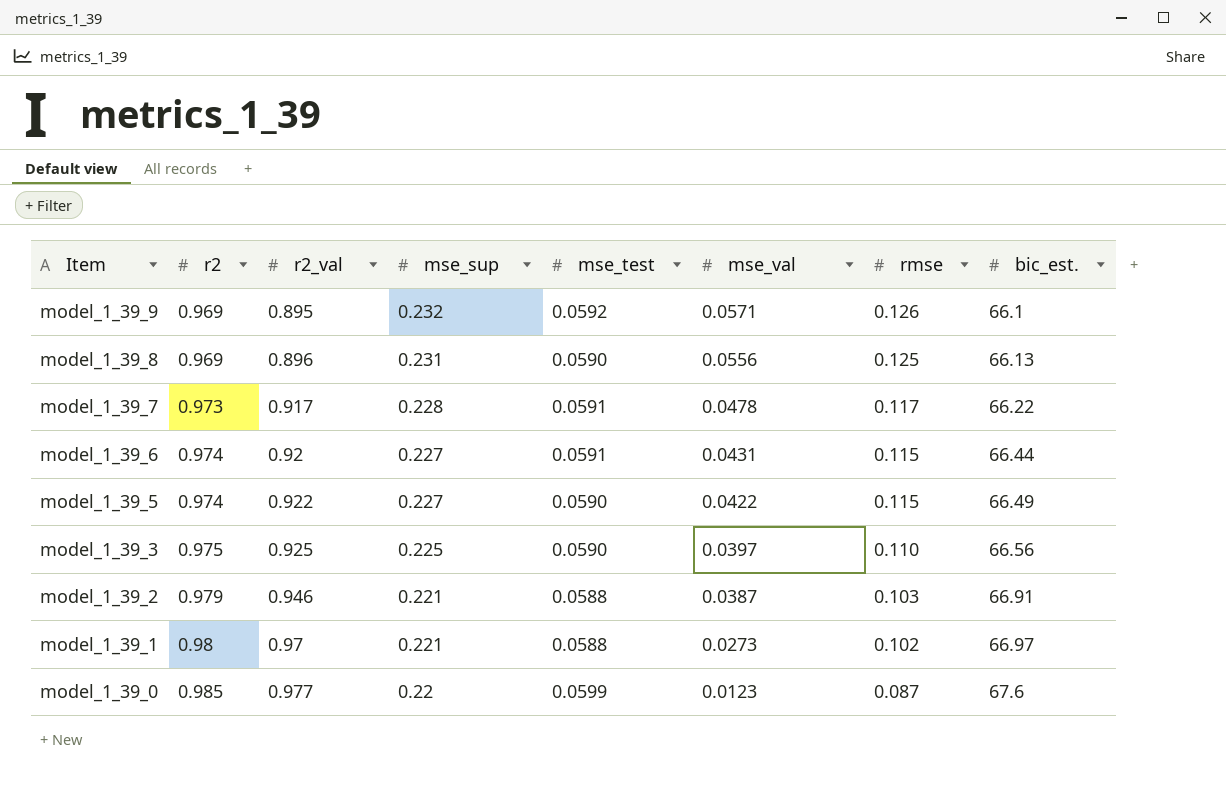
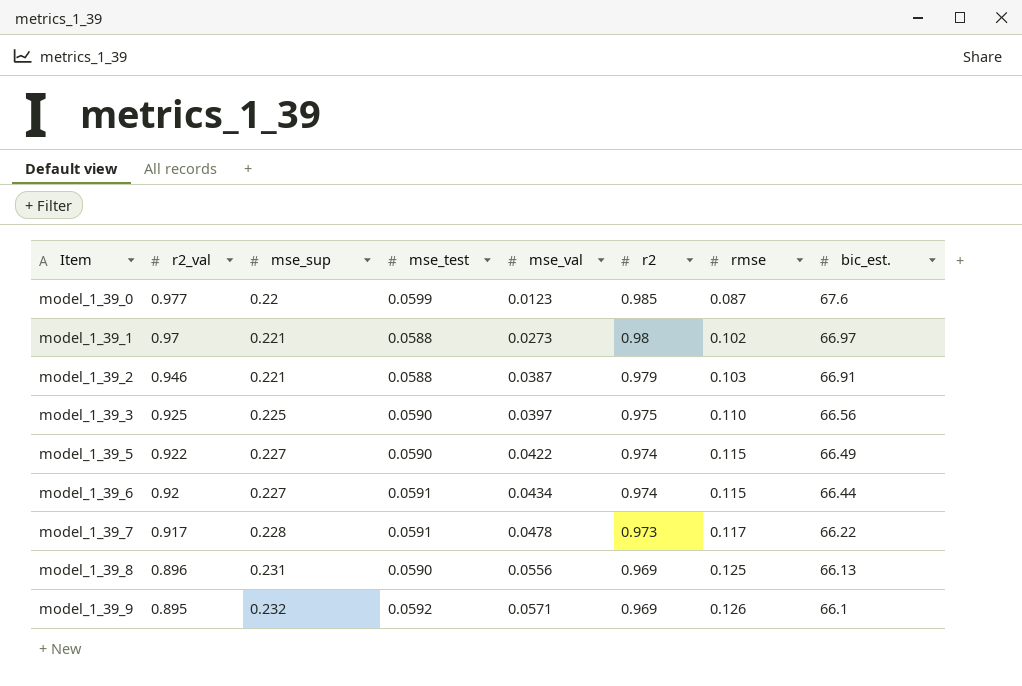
row order: Item descending -> Item ascending
column r2 | position: 2 -> 6
model_1_39_6 | mse_val: 0.0431 -> 0.0434

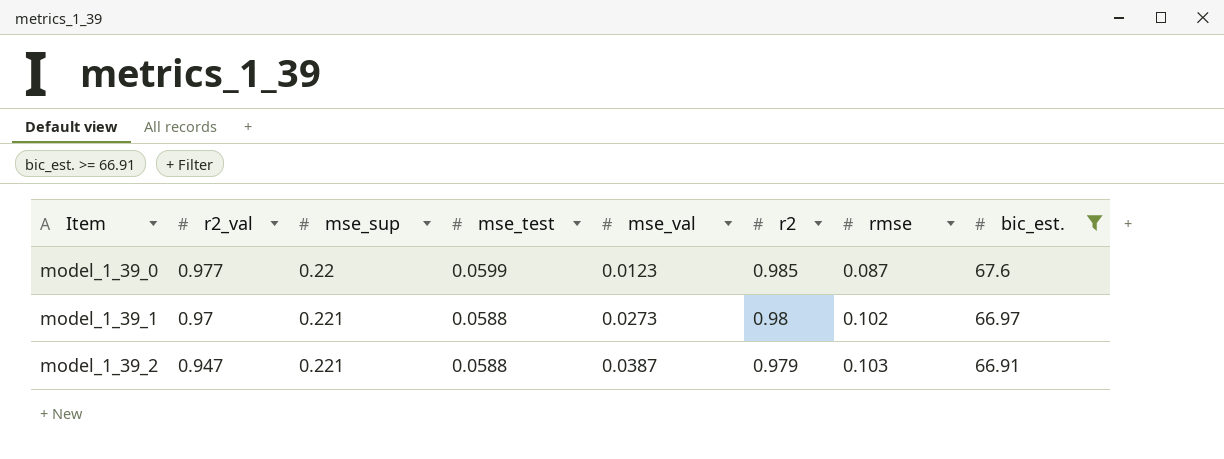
filter: none -> bic_est. >= 66.91
model_1_39_2 | r2_val: 0.946 -> 0.947

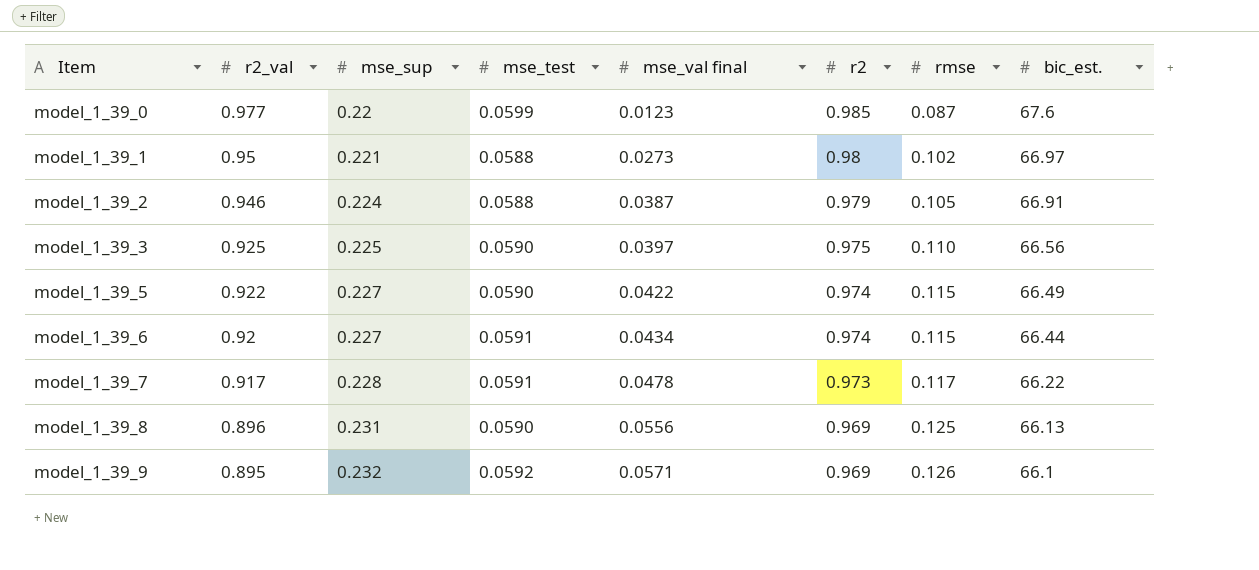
filter: bic_est. >= 66.91 -> none
column name: mse_val -> mse_val final
model_1_39_1 | r2_val: 0.97 -> 0.95
model_1_39_2 | r2_val: 0.947 -> 0.946
model_1_39_2 | mse_sup: 0.221 -> 0.224
model_1_39_2 | rmse: 0.103 -> 0.105

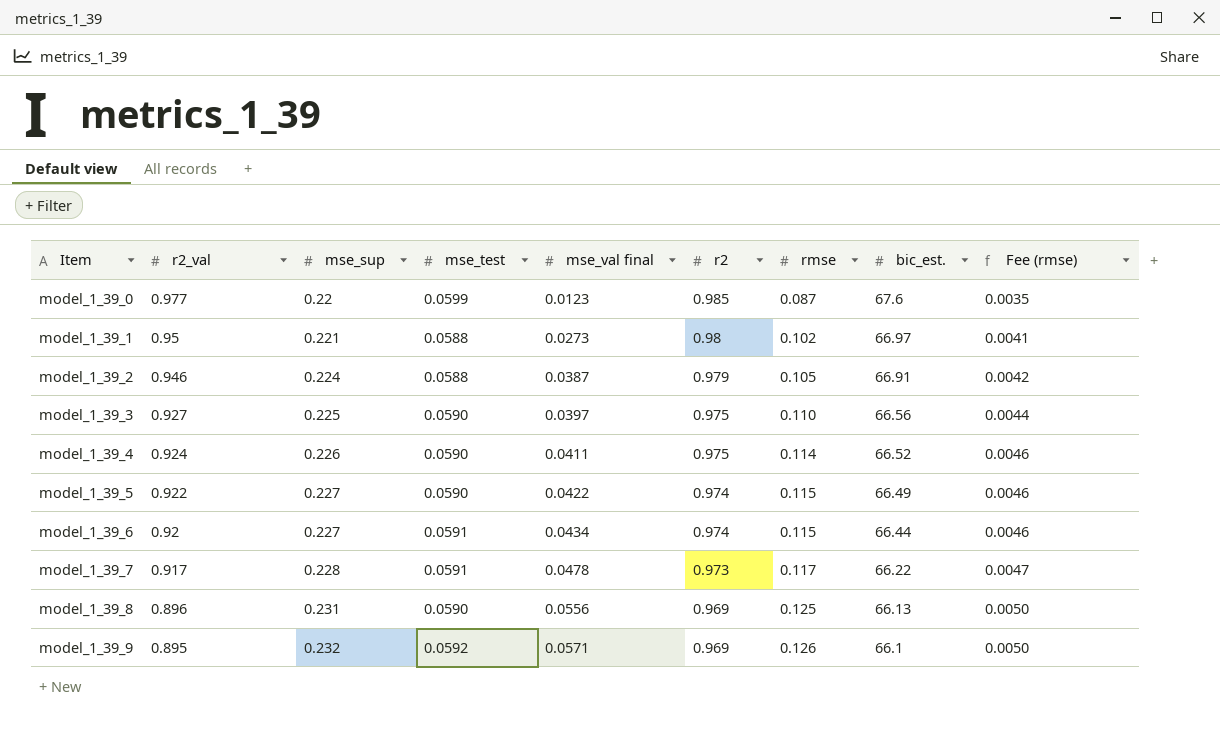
column Fee (rmse) | formula: none -> [rmse] * 0.04
model_1_39_3 | r2_val: 0.925 -> 0.927
row model_1_39_4: none -> 0.924 | 0.226 | 0.0590 | 0.0411 | 0.975 | 0.114 | 66.52 | 0.0046

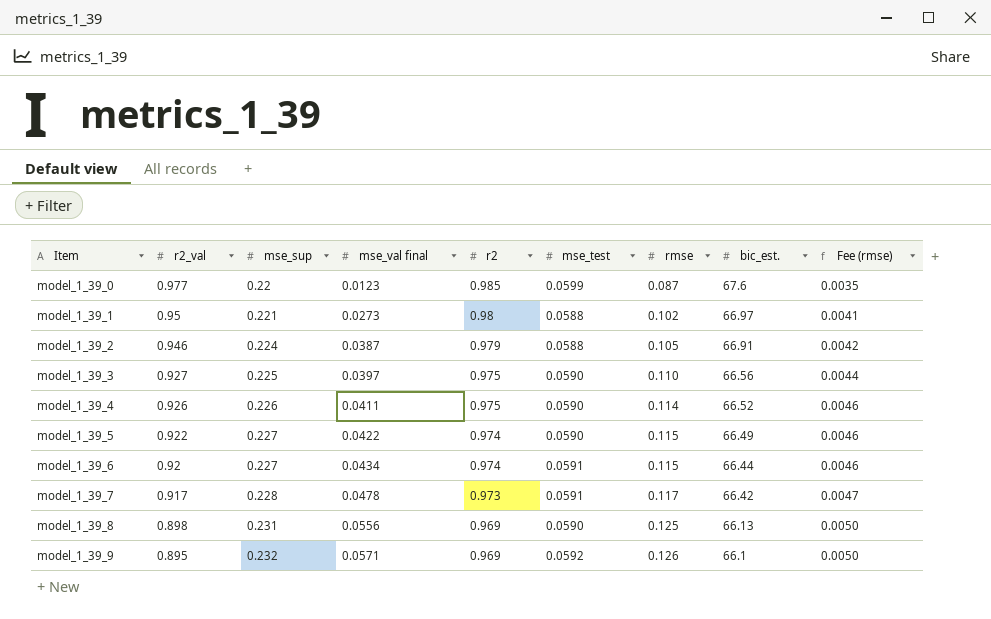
column mse_test | position: 4 -> 6
model_1_39_4 | r2_val: 0.924 -> 0.926
model_1_39_7 | bic_est.: 66.22 -> 66.42
model_1_39_8 | r2_val: 0.896 -> 0.898

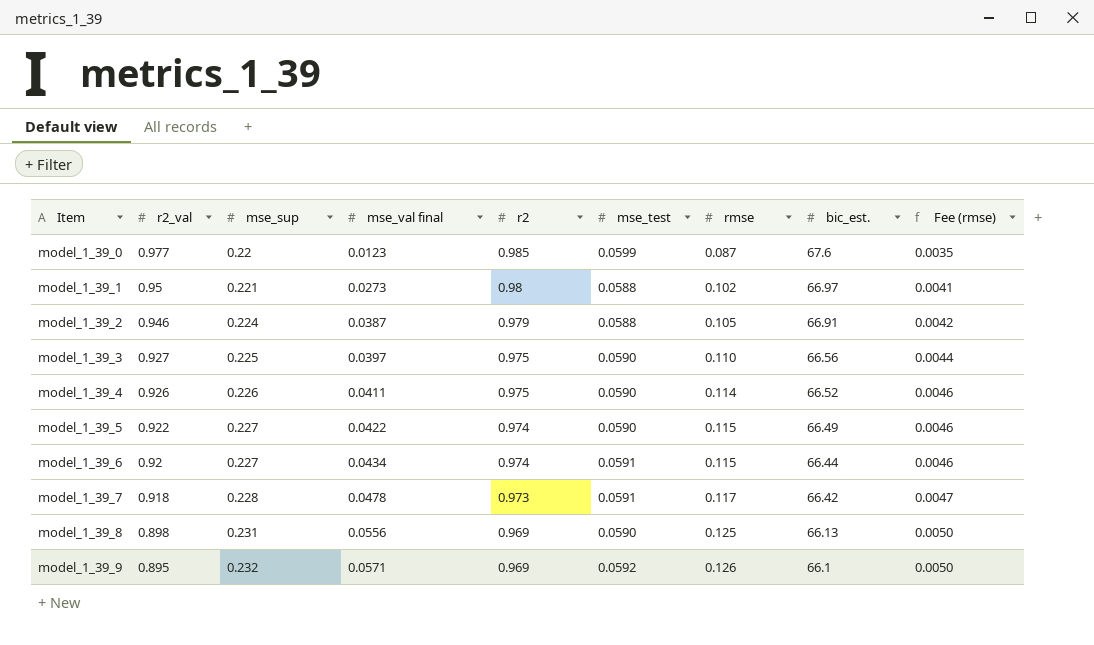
model_1_39_7 | r2_val: 0.917 -> 0.918

